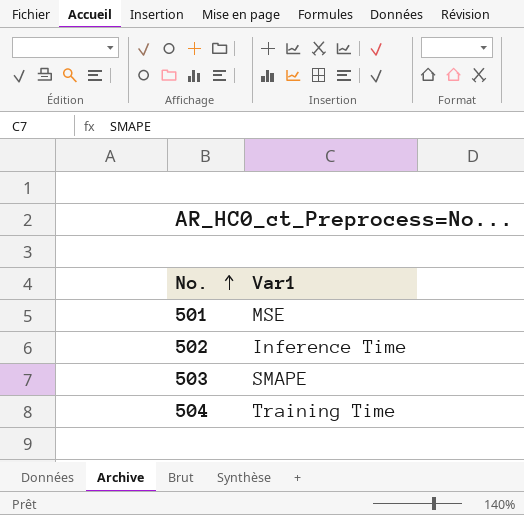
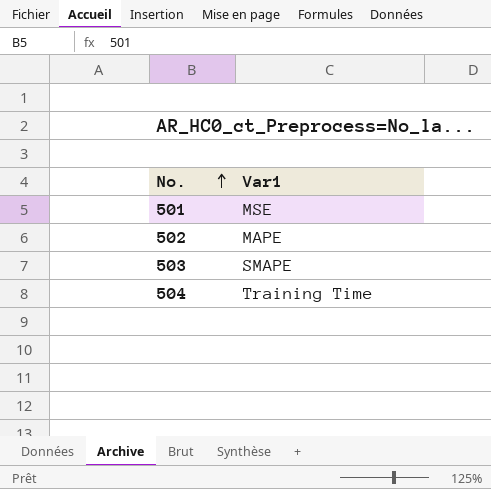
502 | Var1: Inference Time -> MAPE

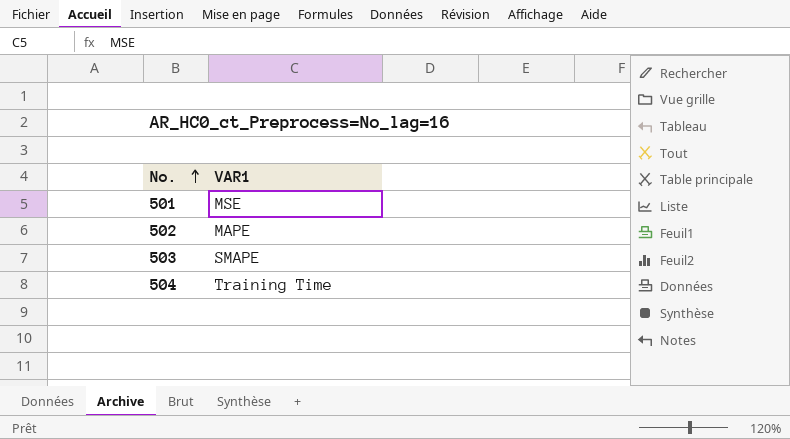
column name: Var1 -> VAR1

